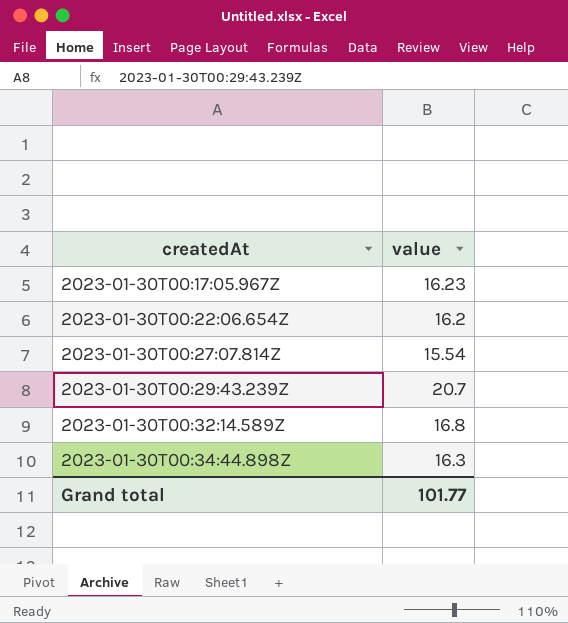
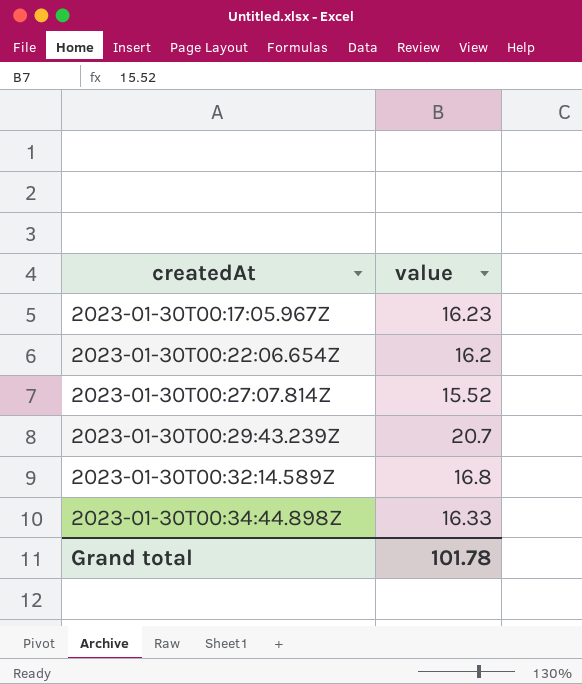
2023-01-30T00:27:07.814Z | value: 15.54 -> 15.52
2023-01-30T00:34:44.898Z | value: 16.3 -> 16.33
Grand total | value: 101.77 -> 101.78

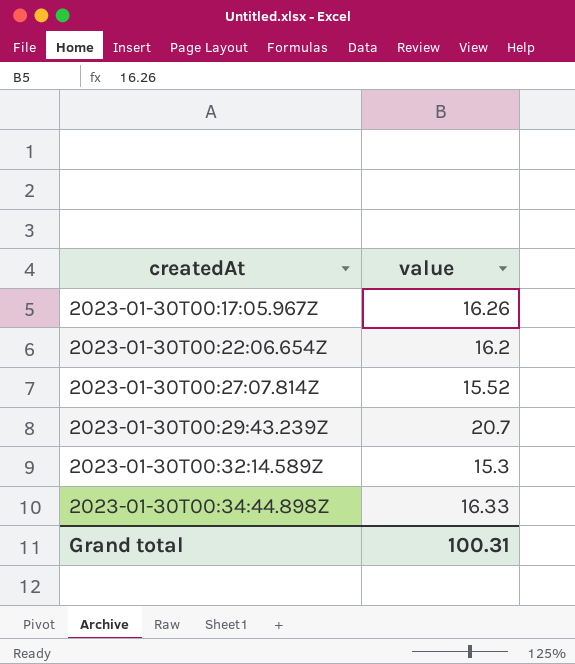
2023-01-30T00:17:05.967Z | value: 16.23 -> 16.26
2023-01-30T00:32:14.589Z | value: 16.8 -> 15.3
Grand total | value: 101.78 -> 100.31

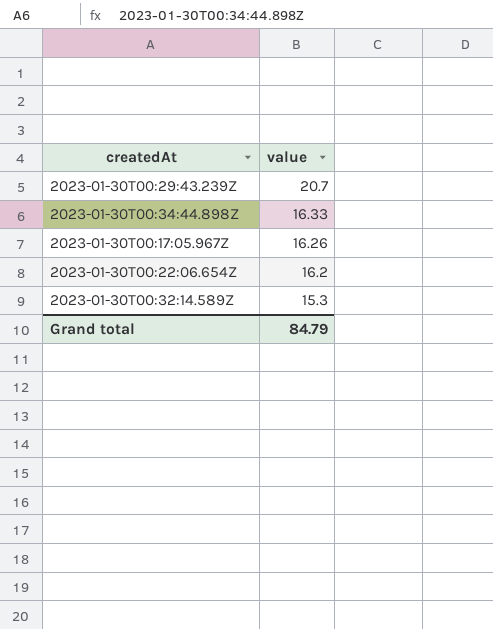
row order: createdAt ascending -> value descending
row 2023-01-30T00:27:07.814Z: 15.52 -> none
Grand total | value: 100.31 -> 84.79

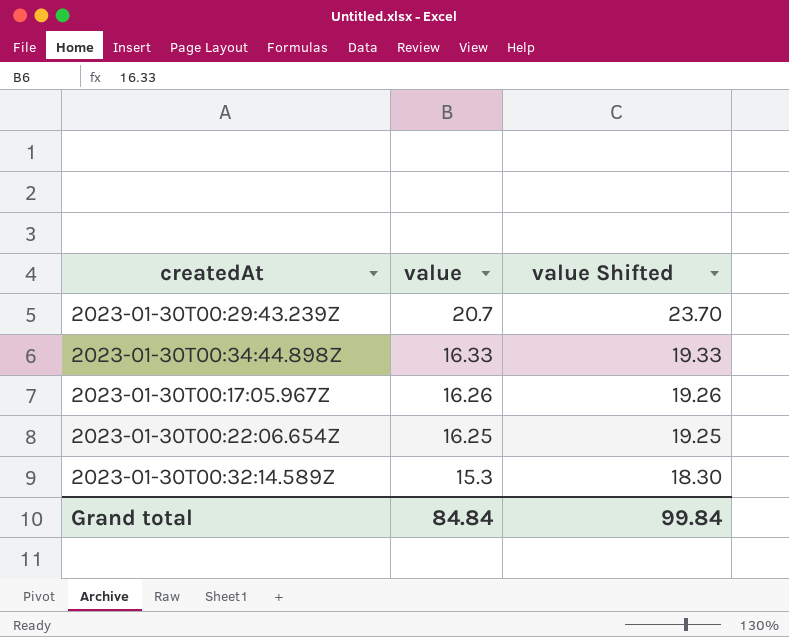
column value Shifted | formula: none -> [value] + 3
2023-01-30T00:22:06.654Z | value: 16.2 -> 16.25
Grand total | value: 84.79 -> 84.84

